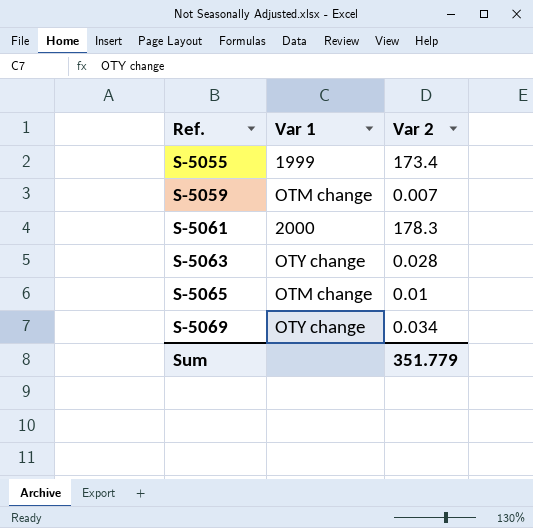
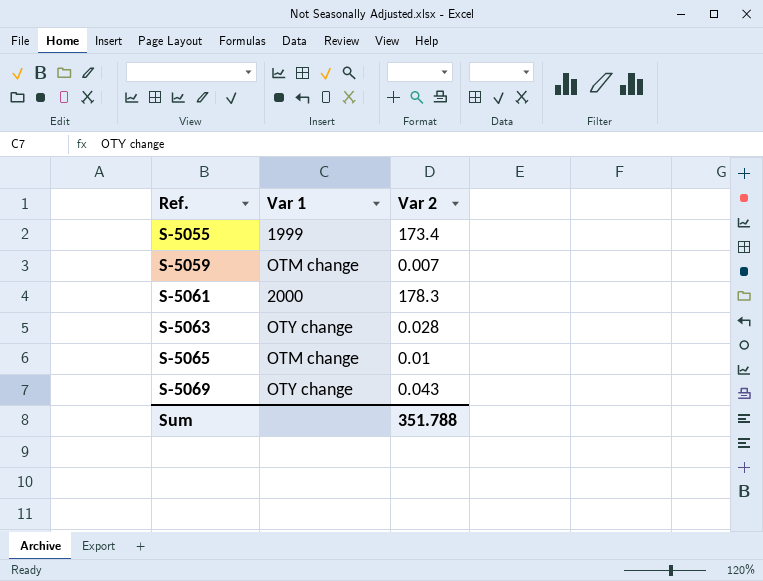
S-5069 | Var 2: 0.034 -> 0.043
Sum | Var 2: 351.779 -> 351.788

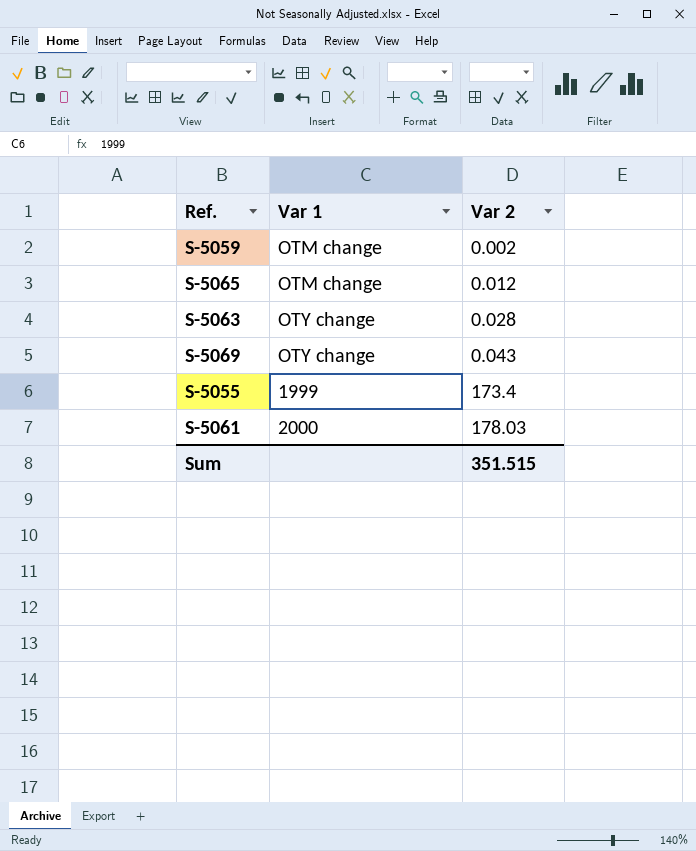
row order: Ref. ascending -> Var 2 ascending
S-5059 | Var 2: 0.007 -> 0.002
S-5065 | Var 2: 0.01 -> 0.012
S-5061 | Var 2: 178.3 -> 178.03
Sum | Var 2: 351.788 -> 351.515

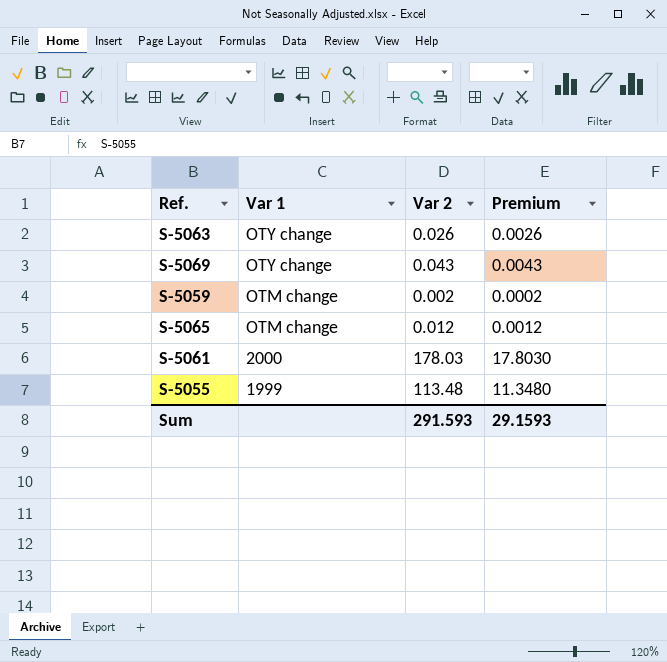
row order: Var 2 ascending -> Var 1 descending
column Premium | formula: none -> [Var 2] * 0.1
S-5063 | Var 2: 0.028 -> 0.026
S-5055 | Var 2: 173.4 -> 113.48
Sum | Var 2: 351.515 -> 291.593

